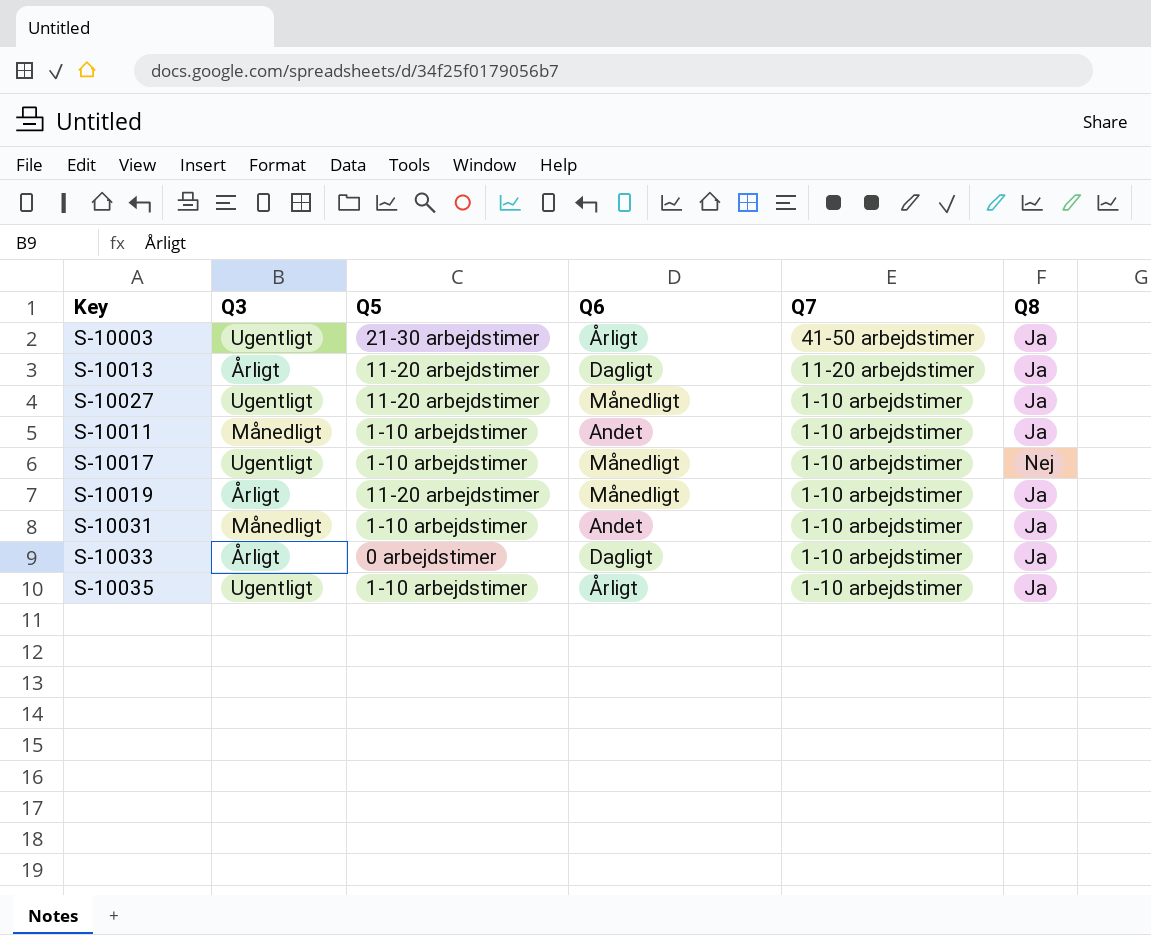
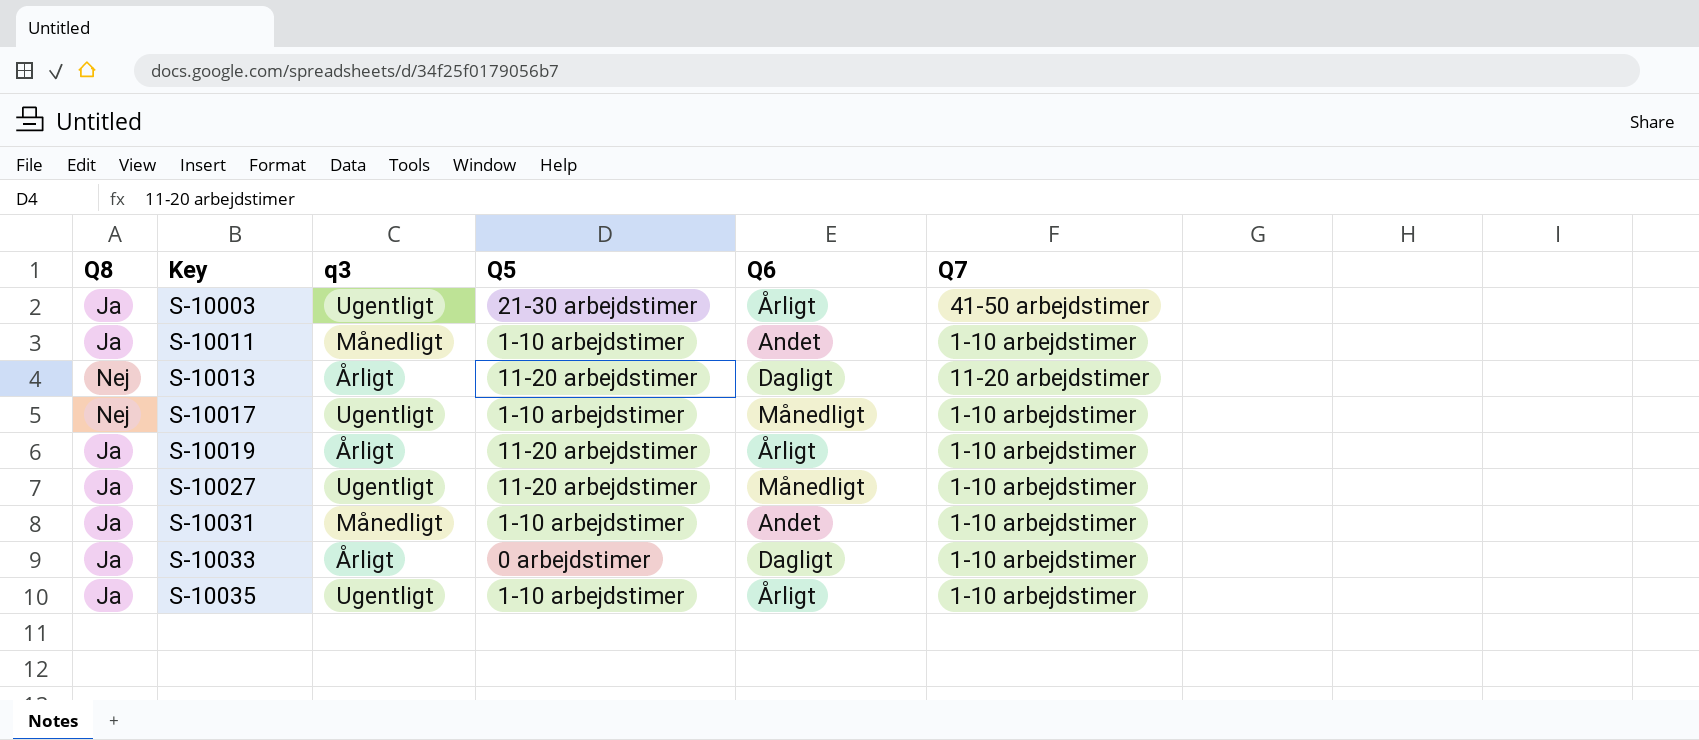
row order: Q7 descending -> Key ascending
column Q8 | position: 6 -> 1
column name: Q3 -> q3
S-10013 | Q8: Ja -> Nej
S-10019 | Q6: Månedligt -> Årligt

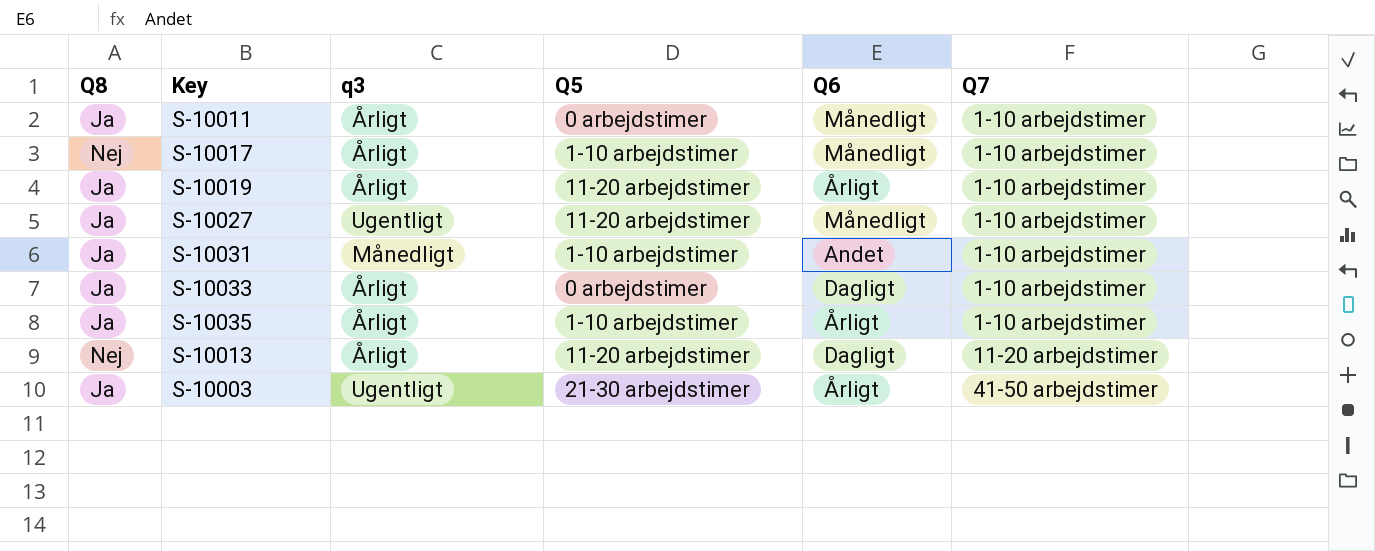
row order: Key ascending -> Q7 ascending
S-10011 | q3: Månedligt -> Årligt
S-10011 | Q5: 1-10 arbejdstimer -> 0 arbejdstimer
S-10011 | Q6: Andet -> Månedligt
S-10017 | q3: Ugentligt -> Årligt
S-10035 | q3: Ugentligt -> Årligt

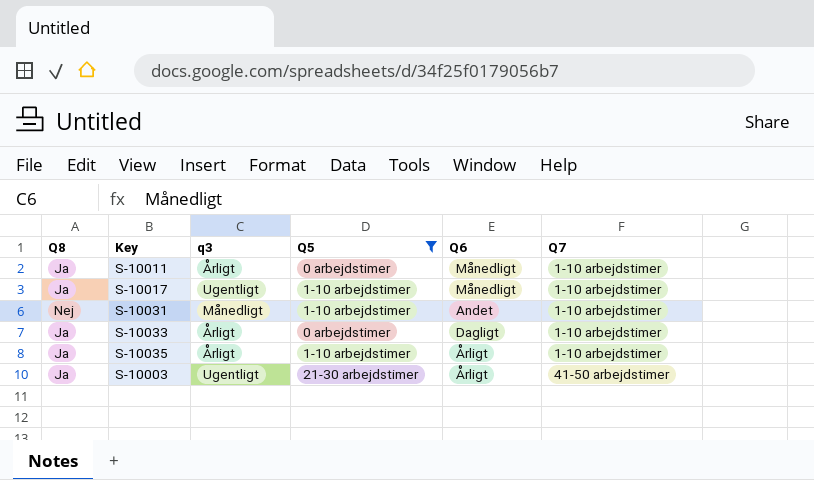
filter: none -> Q5 != 11-20 arbejdstimer
S-10017 | Q8: Nej -> Ja
S-10017 | q3: Årligt -> Ugentligt
S-10031 | Q8: Ja -> Nej

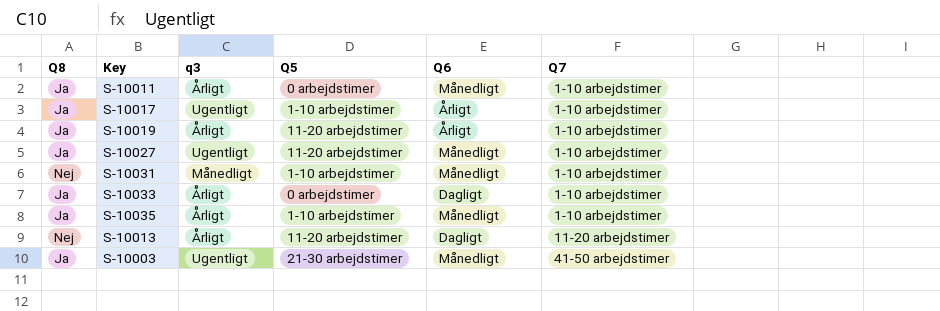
filter: Q5 != 11-20 arbejdstimer -> none
S-10017 | Q6: Månedligt -> Årligt
S-10031 | Q6: Andet -> Månedligt
S-10035 | Q6: Årligt -> Månedligt
S-10003 | Q6: Årligt -> Månedligt

